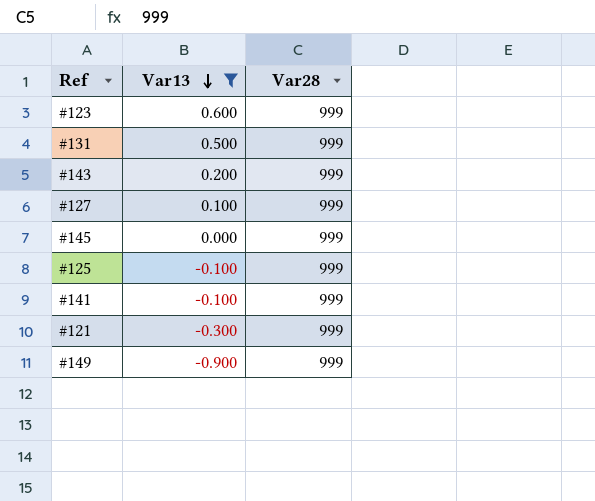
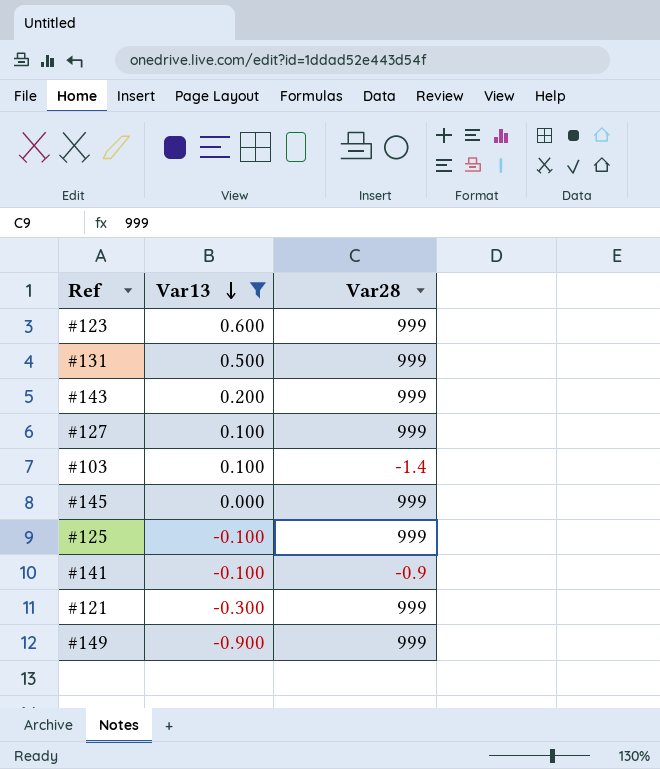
row #103: none -> 0.100 | -1.4
#141 | Var28: 999 -> -0.9

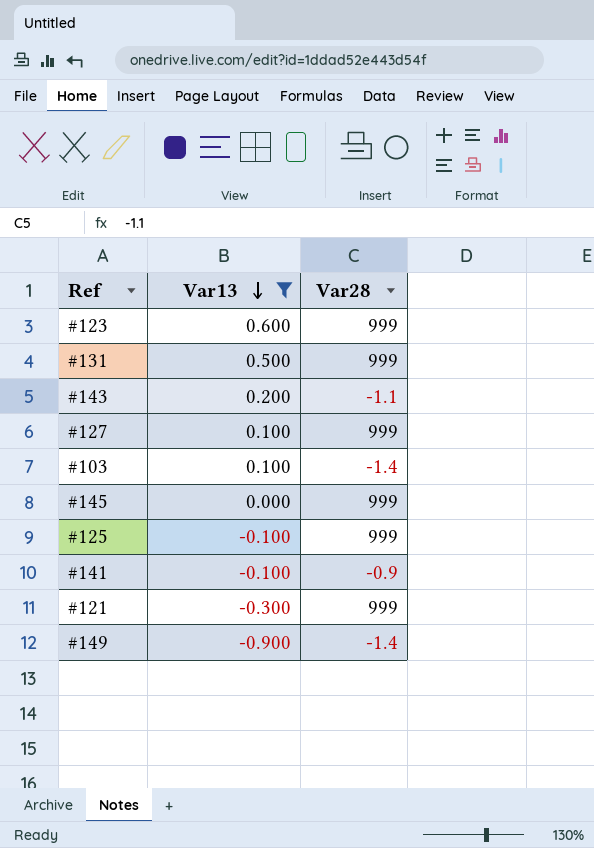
#143 | Var28: 999 -> -1.1
#149 | Var28: 999 -> -1.4

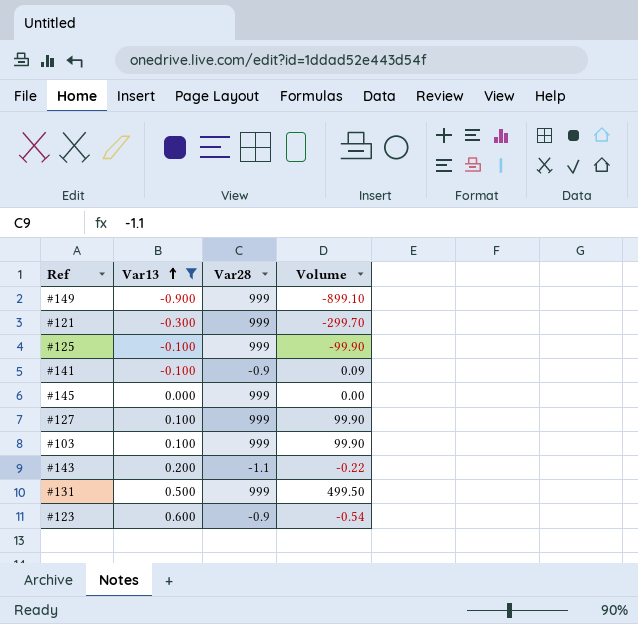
row order: Var13 descending -> Var13 ascending
column Volume | formula: none -> [Var13] * [Var28]
#149 | Var28: -1.4 -> 999
#103 | Var28: -1.4 -> 999
#123 | Var28: 999 -> -0.9

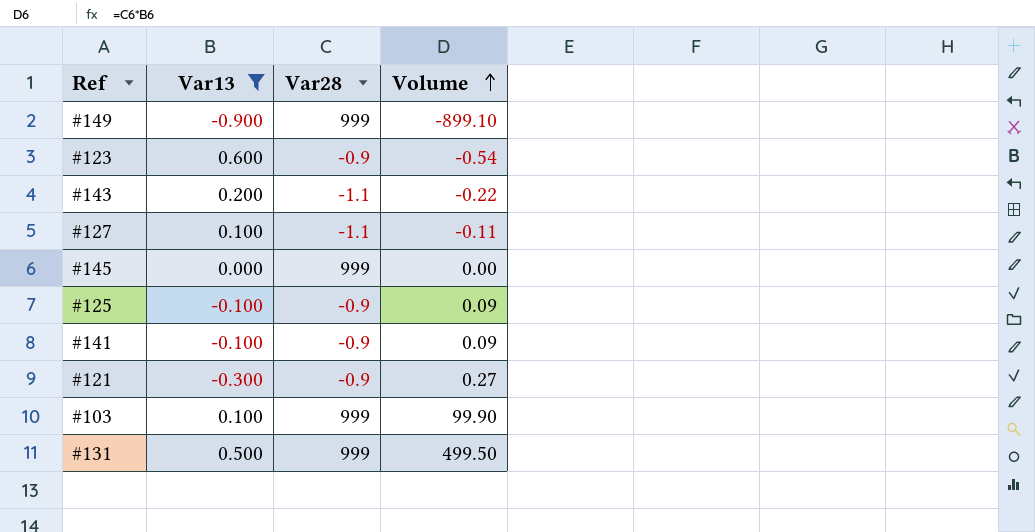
row order: Var13 ascending -> Volume ascending
#127 | Var28: 999 -> -1.1
#127 | Volume: 99.90 -> -0.11
#125 | Var28: 999 -> -0.9
#125 | Volume: -99.90 -> 0.09
#121 | Var28: 999 -> -0.9
#121 | Volume: -299.70 -> 0.27

